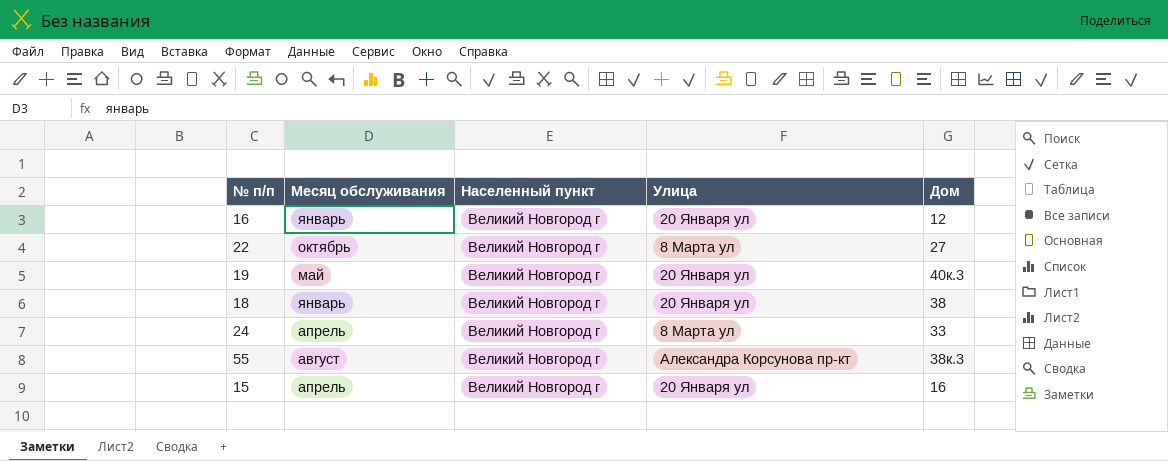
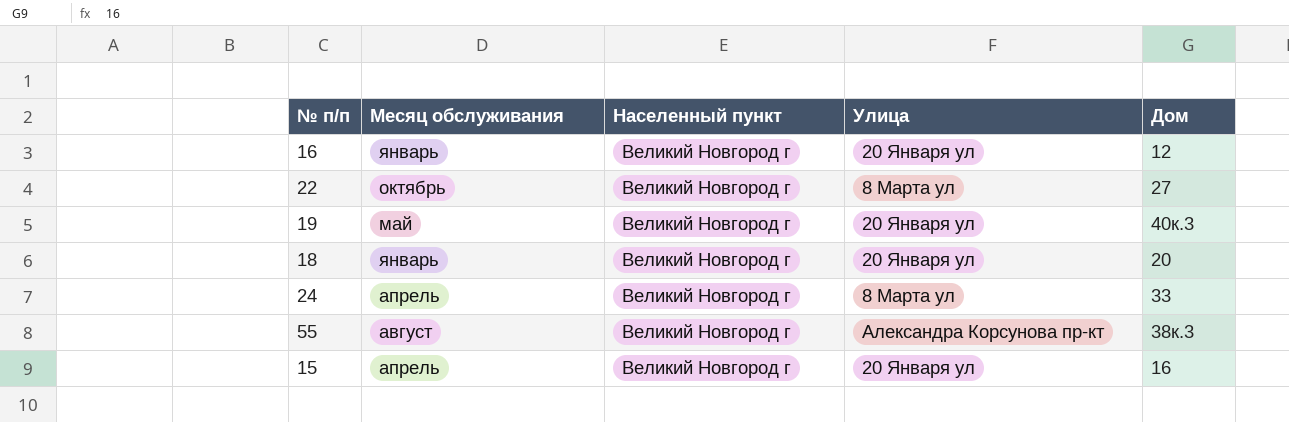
18 | Дом: 38 -> 20

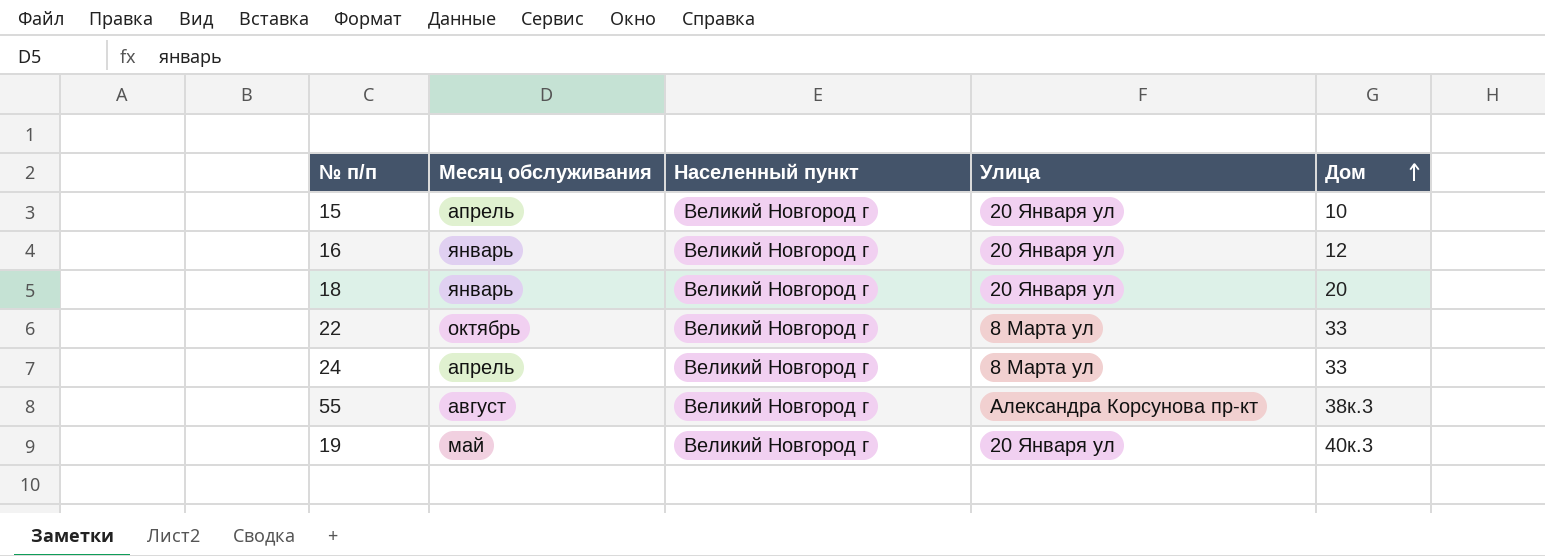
row order: none -> Дом ascending
15 | Дом: 16 -> 10
22 | Дом: 27 -> 33

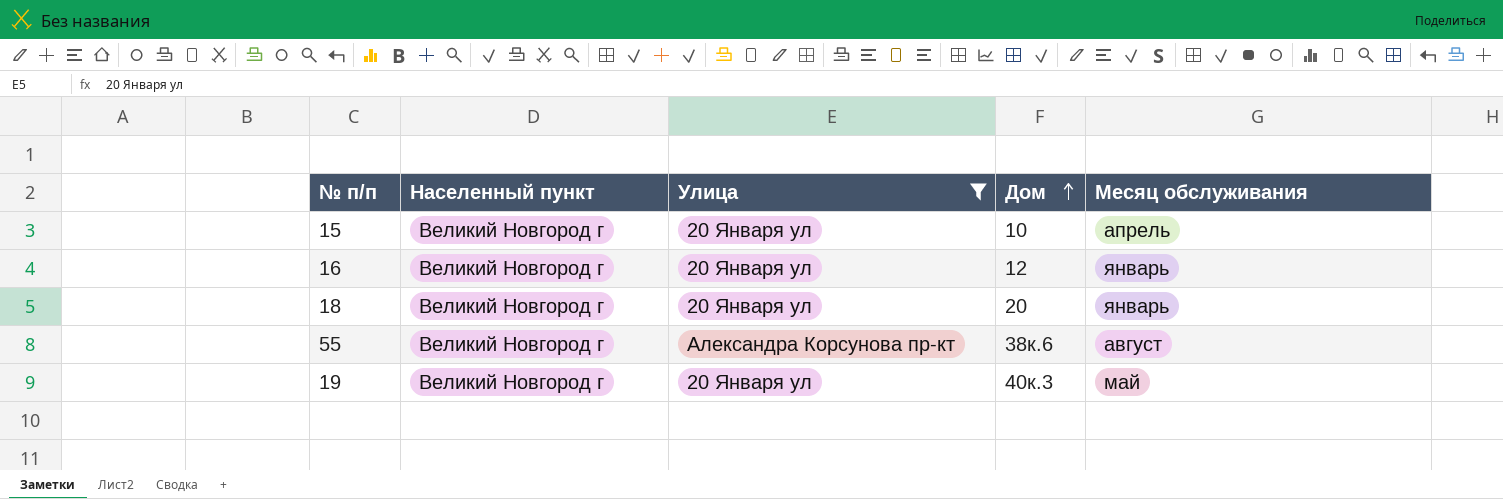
filter: none -> Улица != 8 Марта ул
column Месяц обслуживания | position: 2 -> 5
55 | Дом: 38к.3 -> 38к.6

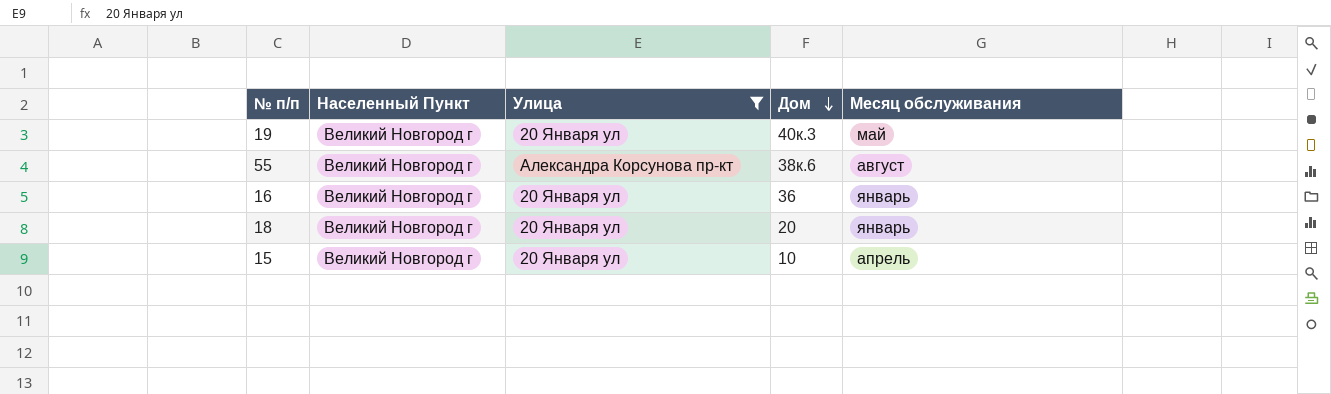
row order: Дом ascending -> Дом descending
column name: Населенный пункт -> Населенный Пункт
16 | Дом: 12 -> 36

